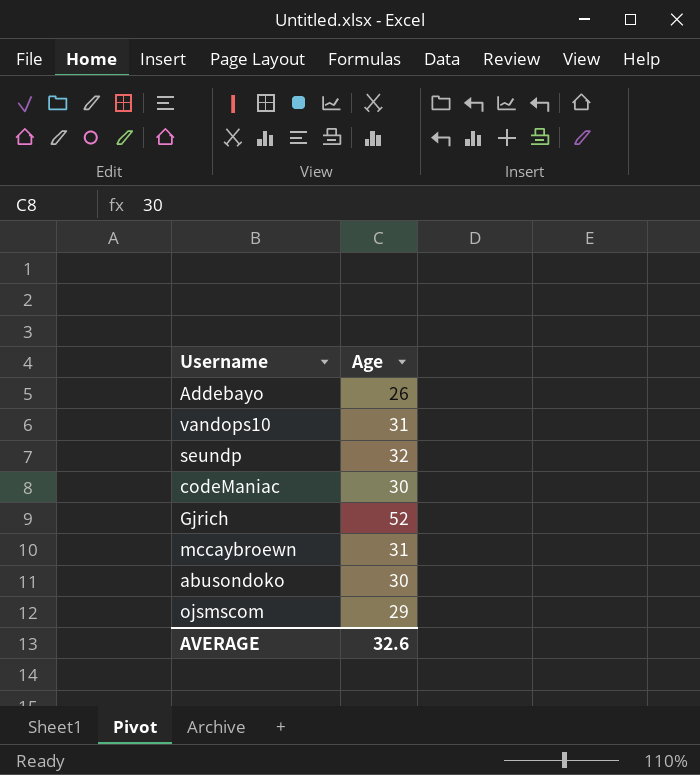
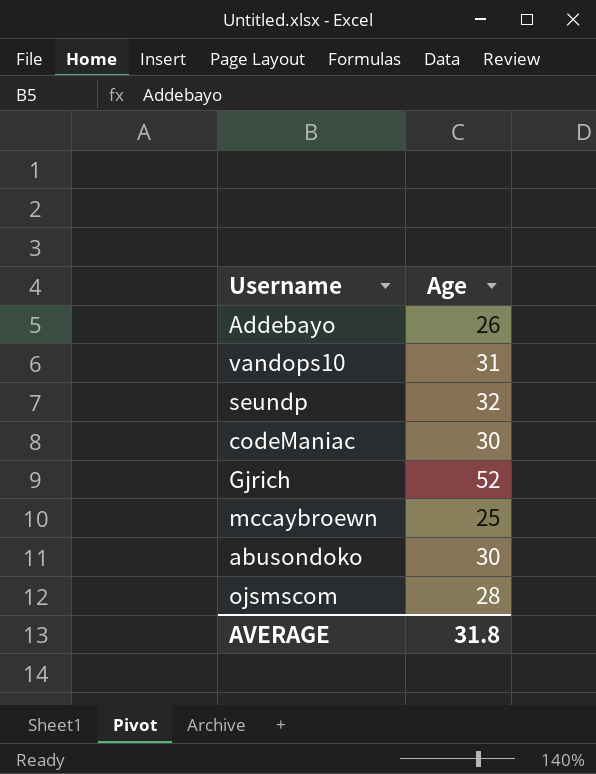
mccaybroewn | Age: 31 -> 25
ojsmscom | Age: 29 -> 28
AVERAGE | Age: 32.6 -> 31.8

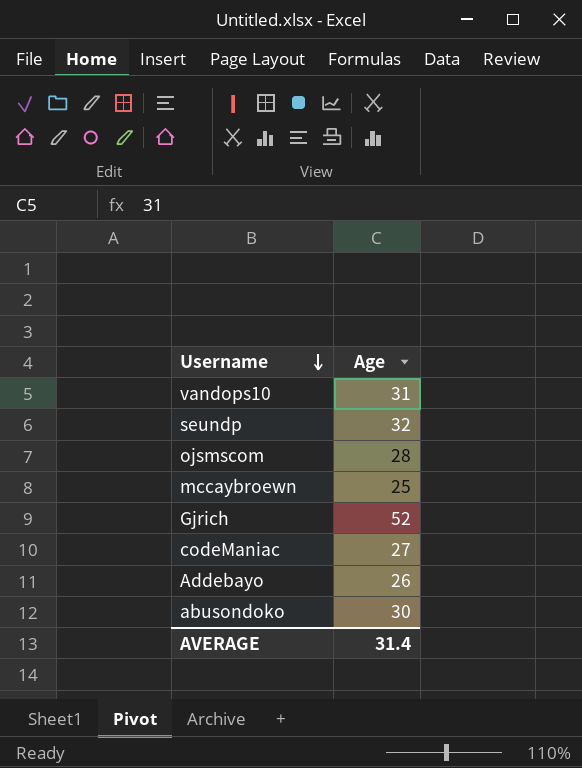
row order: none -> Username descending
codeManiac | Age: 30 -> 27
AVERAGE | Age: 31.8 -> 31.4

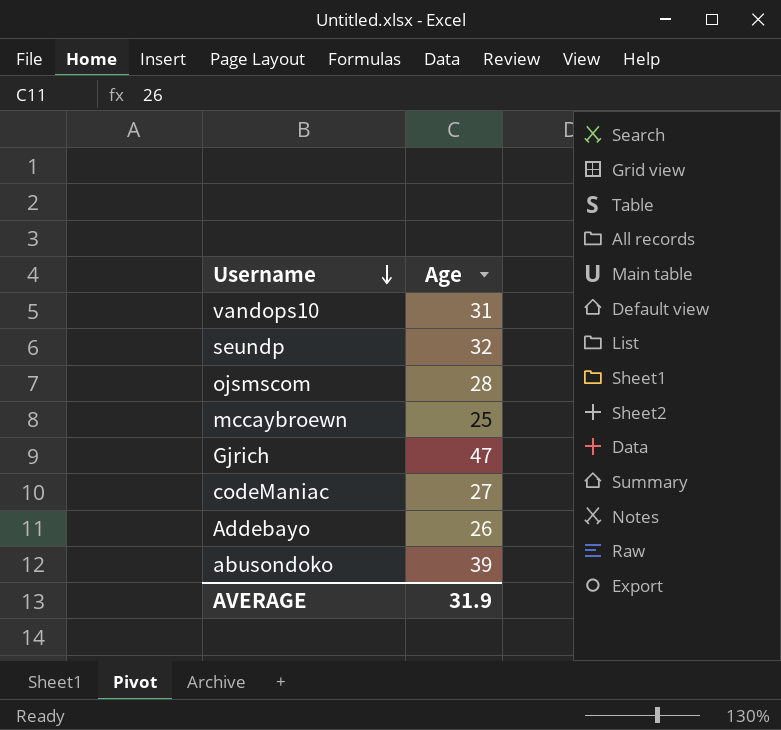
Gjrich | Age: 52 -> 47
abusondoko | Age: 30 -> 39
AVERAGE | Age: 31.4 -> 31.9

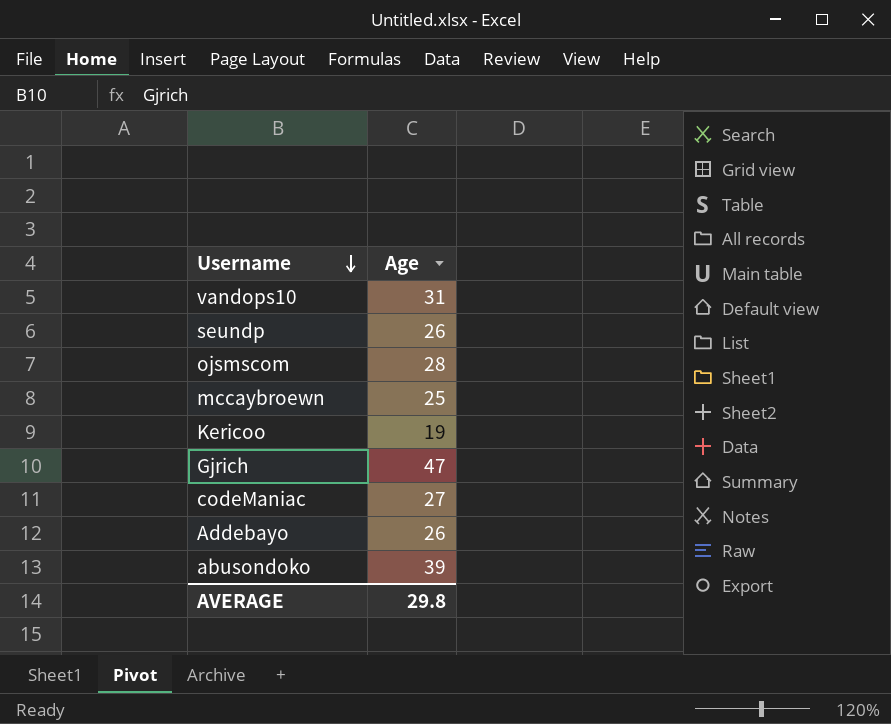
seundp | Age: 32 -> 26
row Kericoo: none -> 19
AVERAGE | Age: 31.9 -> 29.8

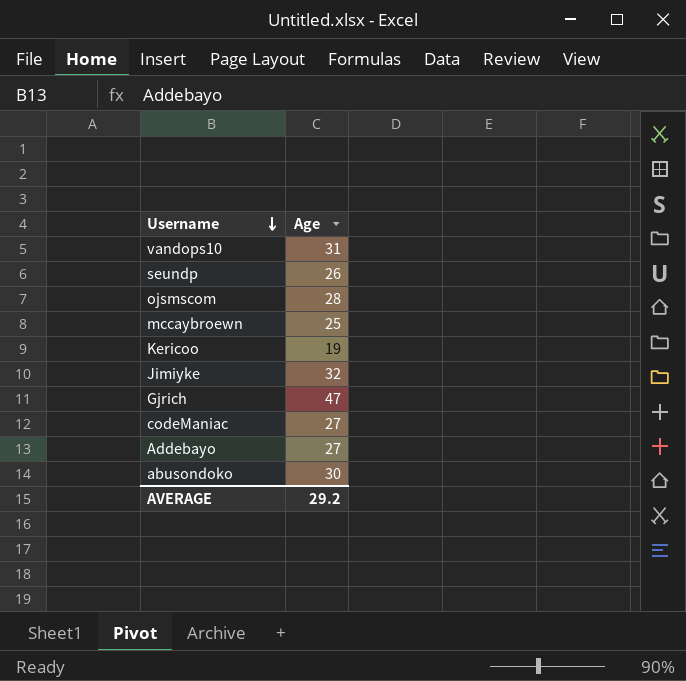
row Jimiyke: none -> 32
Addebayo | Age: 26 -> 27
abusondoko | Age: 39 -> 30
AVERAGE | Age: 29.8 -> 29.2

